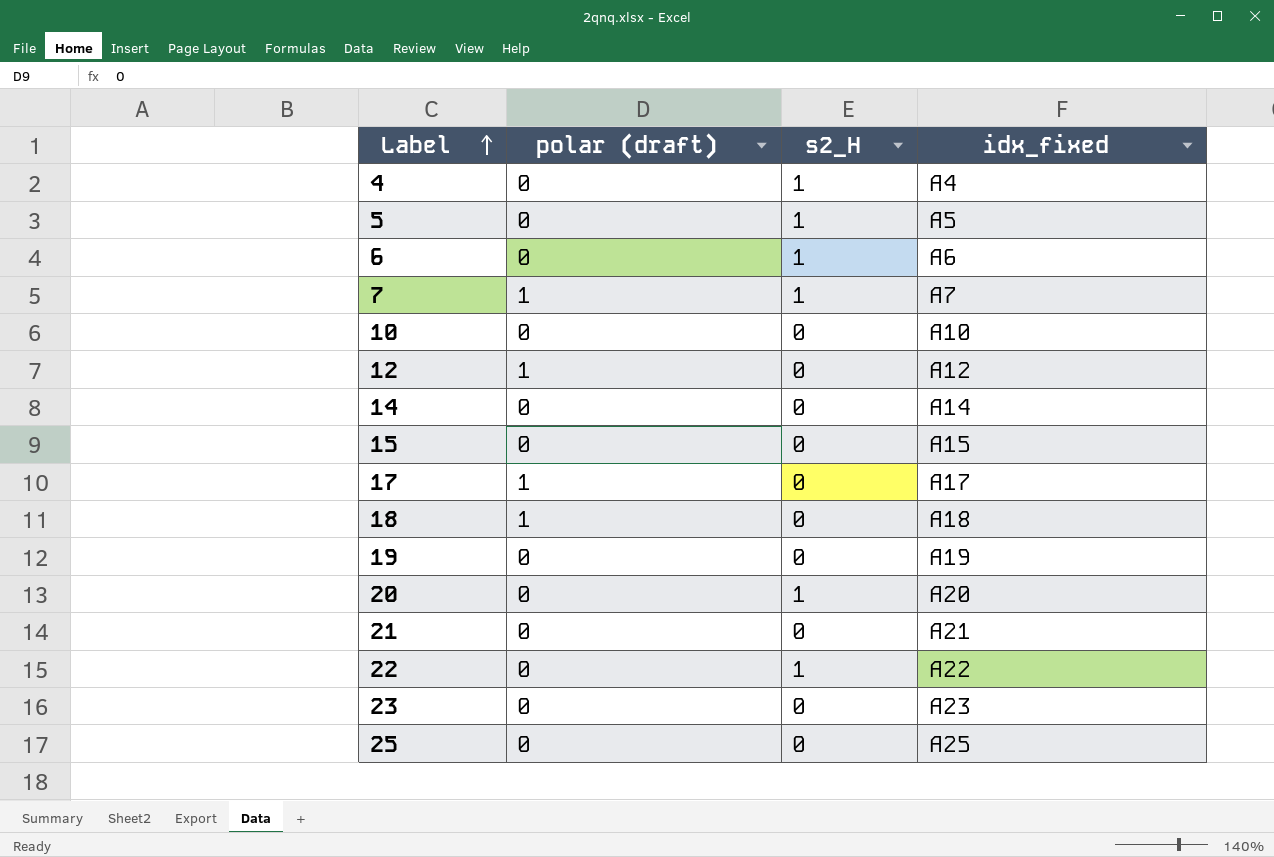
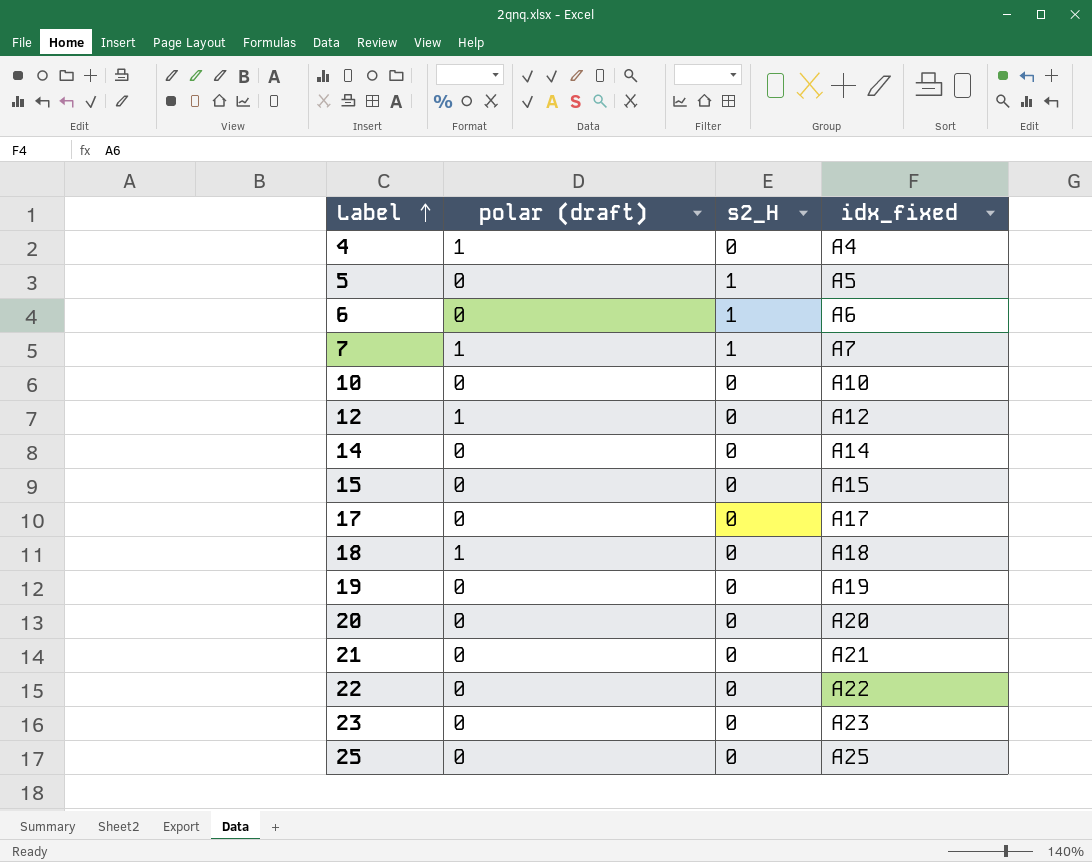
4 | polar (draft): 0 -> 1
4 | s2_H: 1 -> 0
17 | polar (draft): 1 -> 0
20 | s2_H: 1 -> 0
22 | s2_H: 1 -> 0

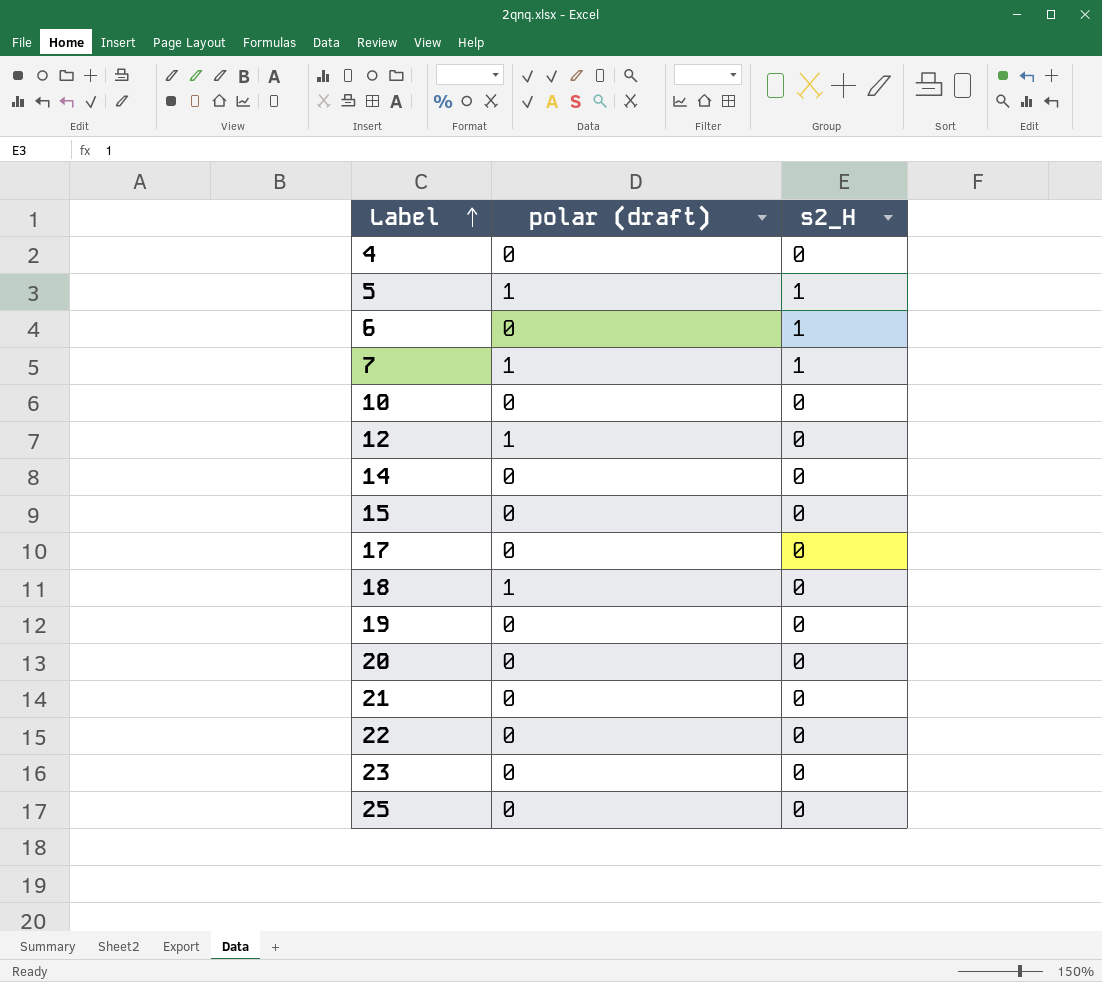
column idx_fixed | position: 4 -> none
4 | polar (draft): 1 -> 0
5 | polar (draft): 0 -> 1

